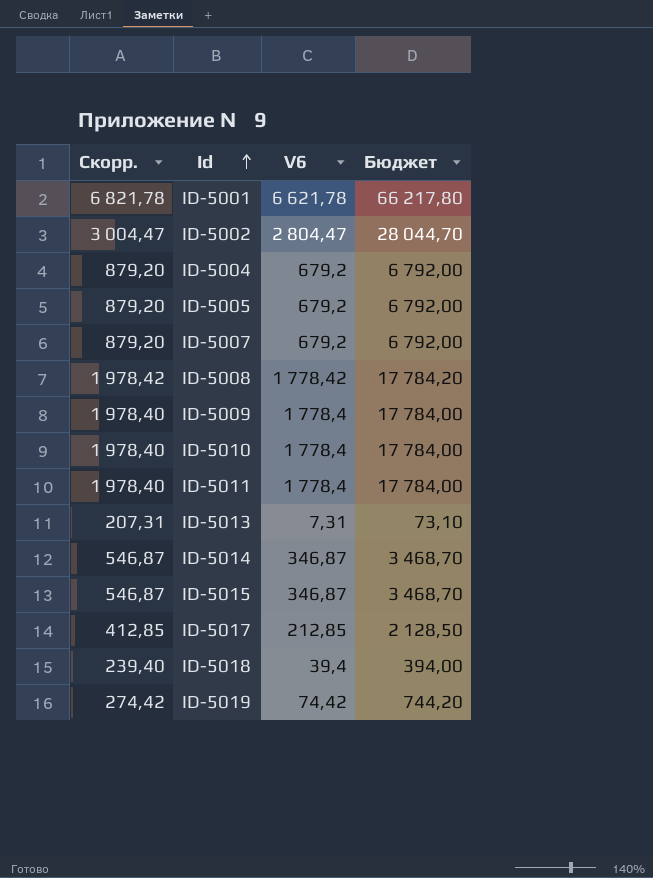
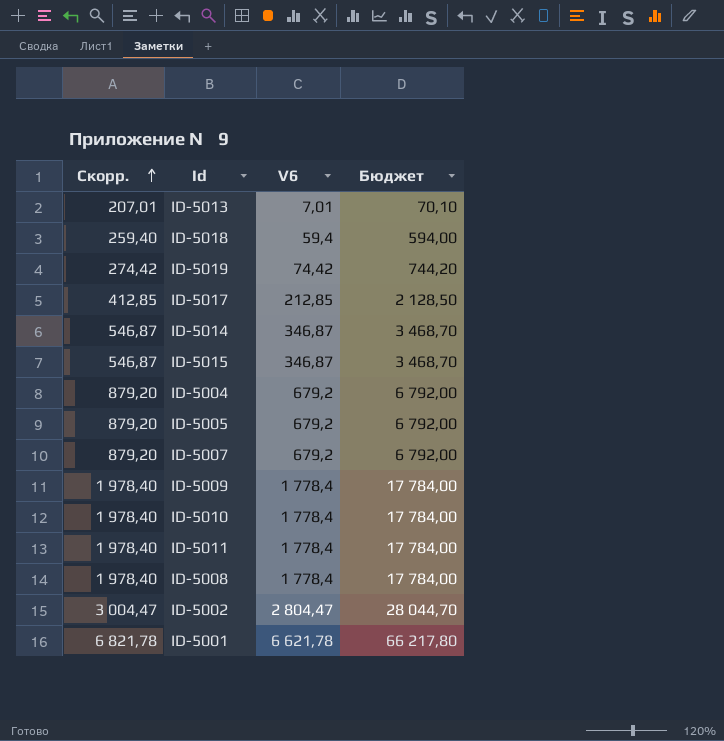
row order: Id ascending -> Скорр. ascending
ID-5013 | Скорр.: 207,31 -> 207,01
ID-5013 | V6: 7,31 -> 7,01
ID-5013 | Бюджет: 73,10 -> 70,10
ID-5018 | Скорр.: 239,40 -> 259,40
ID-5018 | V6: 39,4 -> 59,4
ID-5018 | Бюджет: 394,00 -> 594,00
ID-5008 | Скорр.: 1 978,42 -> 1 978,40
ID-5008 | V6: 1 778,42 -> 1 778,4
ID-5008 | Бюджет: 17 784,20 -> 17 784,00

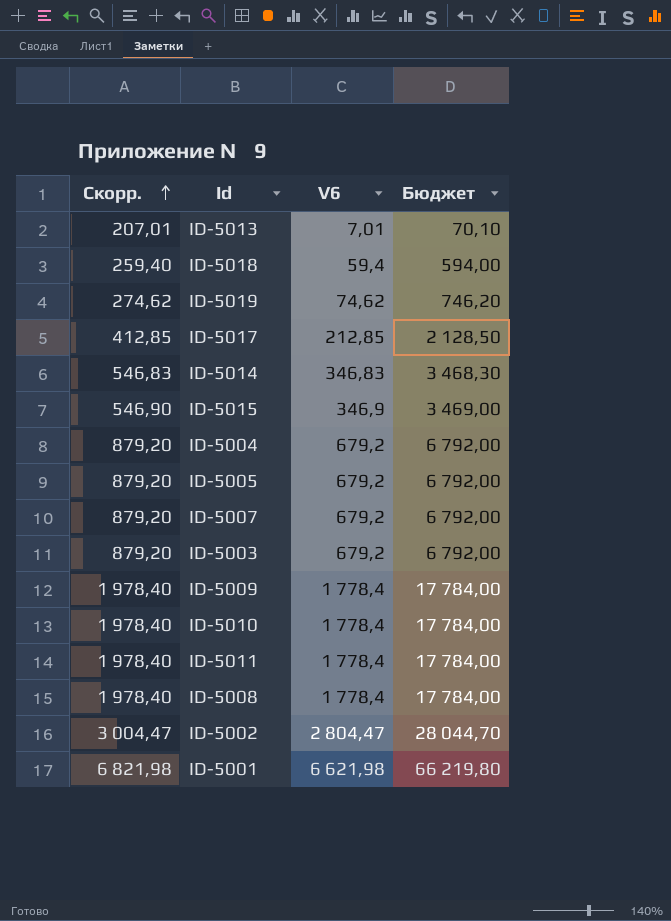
ID-5019 | Скорр.: 274,42 -> 274,62
ID-5019 | V6: 74,42 -> 74,62
ID-5019 | Бюджет: 744,20 -> 746,20
ID-5014 | Скорр.: 546,87 -> 546,83
ID-5014 | V6: 346,87 -> 346,83
ID-5014 | Бюджет: 3 468,70 -> 3 468,30
ID-5015 | Скорр.: 546,87 -> 546,90
ID-5015 | V6: 346,87 -> 346,9
ID-5015 | Бюджет: 3 468,70 -> 3 469,00
row ID-5003: none -> 879,20 | 679,2 | 6 792,00
ID-5001 | Скорр.: 6 821,78 -> 6 821,98
ID-5001 | V6: 6 621,78 -> 6 621,98
ID-5001 | Бюджет: 66 217,80 -> 66 219,80

